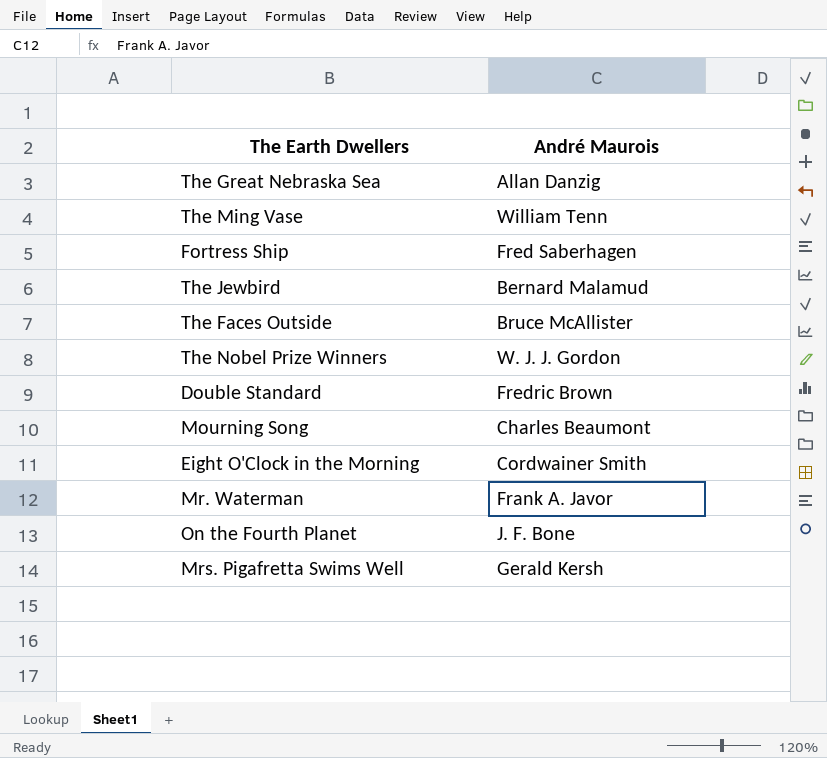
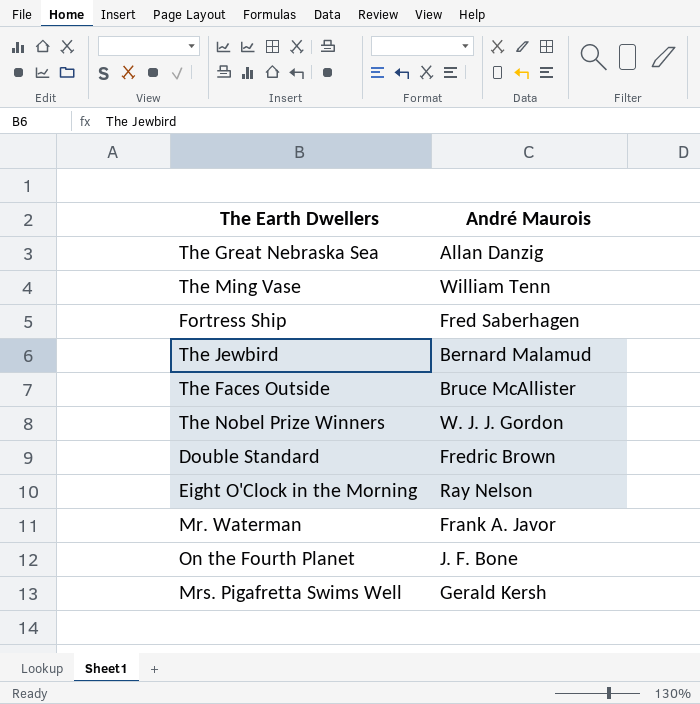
row Mourning Song: Charles Beaumont -> none
Eight O'Clock in the Morning | André Maurois: Cordwainer Smith -> Ray Nelson

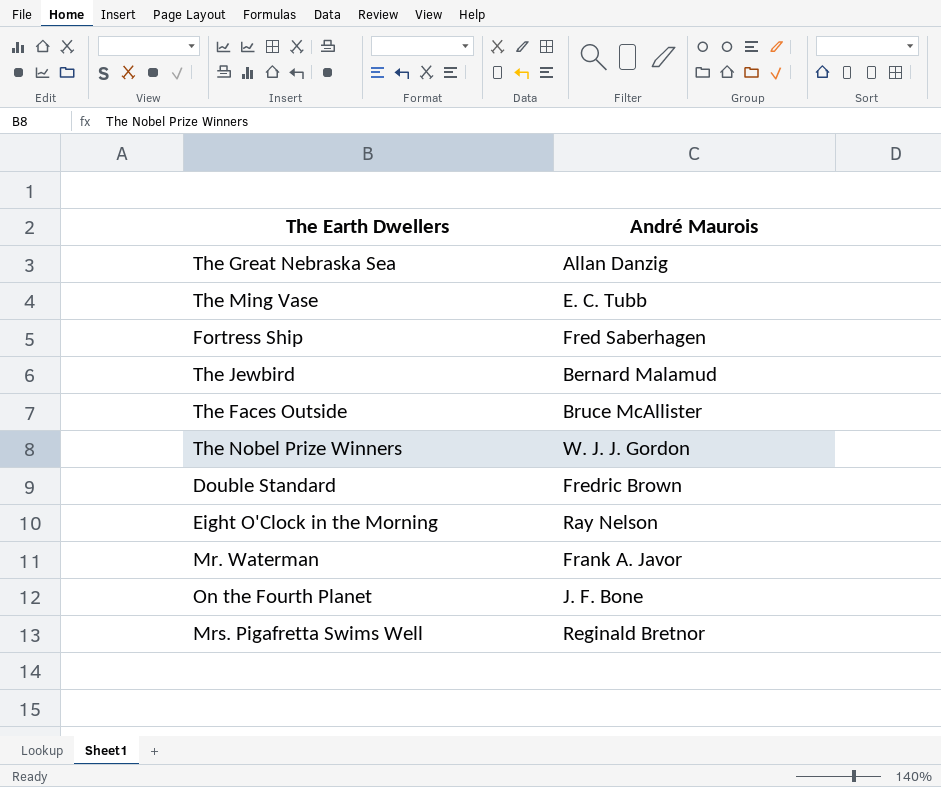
The Ming Vase | André Maurois: William Tenn -> E. C. Tubb
Mrs. Pigafretta Swims Well | André Maurois: Gerald Kersh -> Reginald Bretnor

